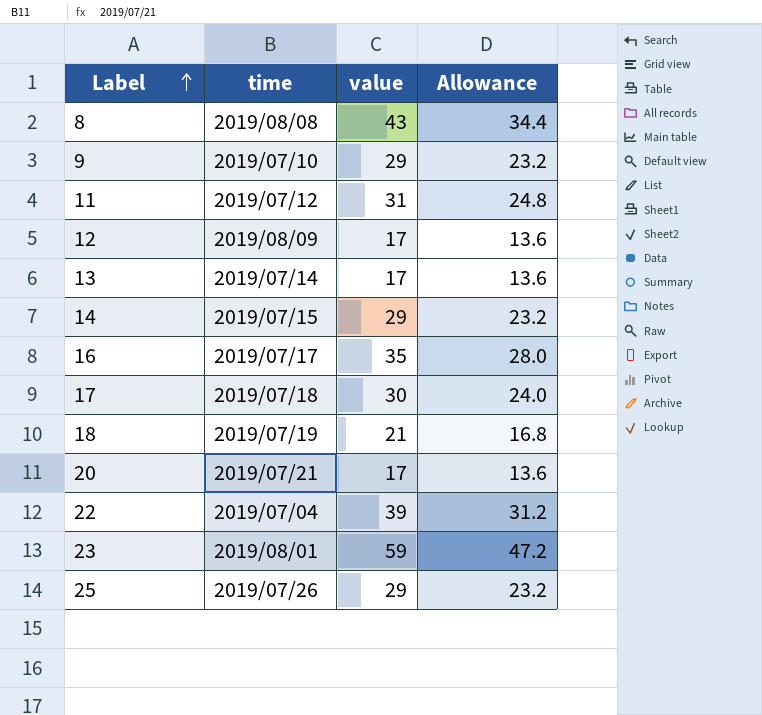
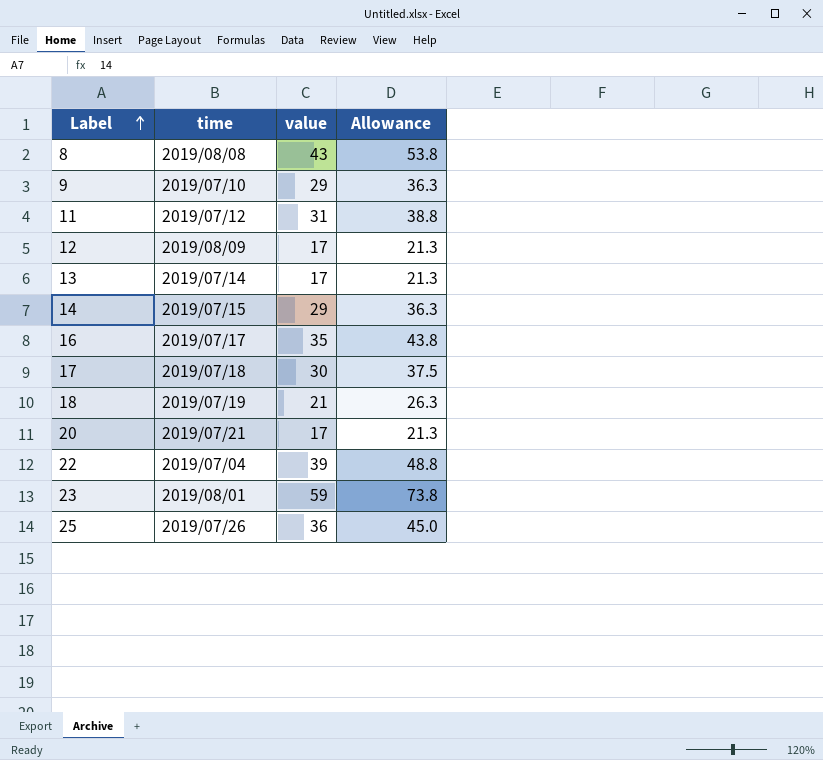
column Allowance | formula: [value] * 0.8 -> [value] * 1.25
25 | value: 29 -> 36

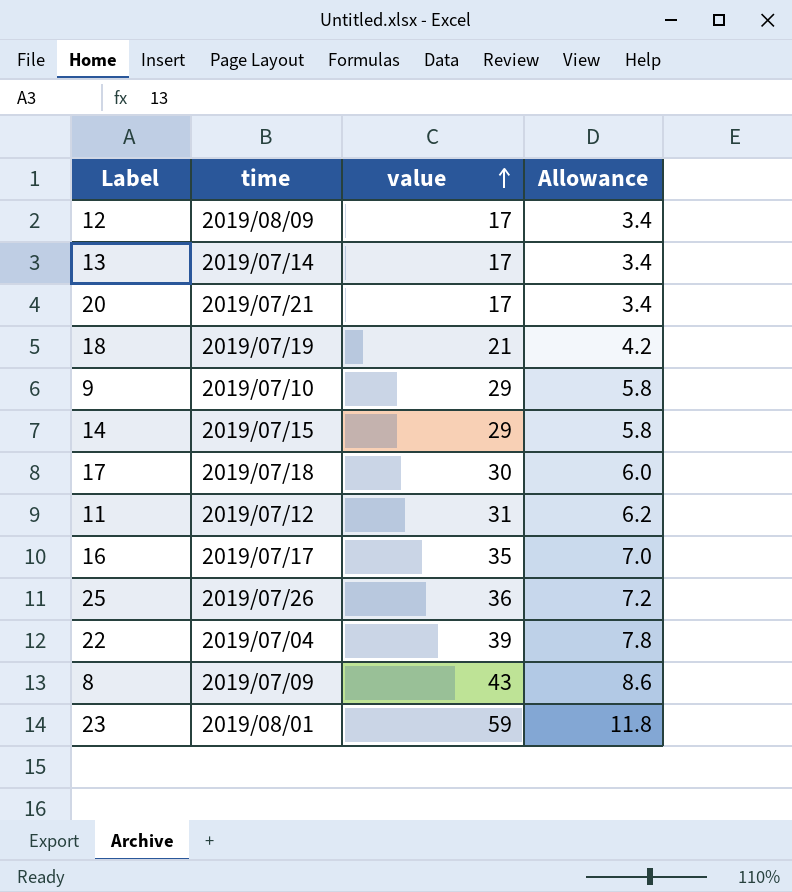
row order: Label ascending -> value ascending
column Allowance | formula: [value] * 1.25 -> [value] * 0.2
8 | time: 2019/08/08 -> 2019/07/09

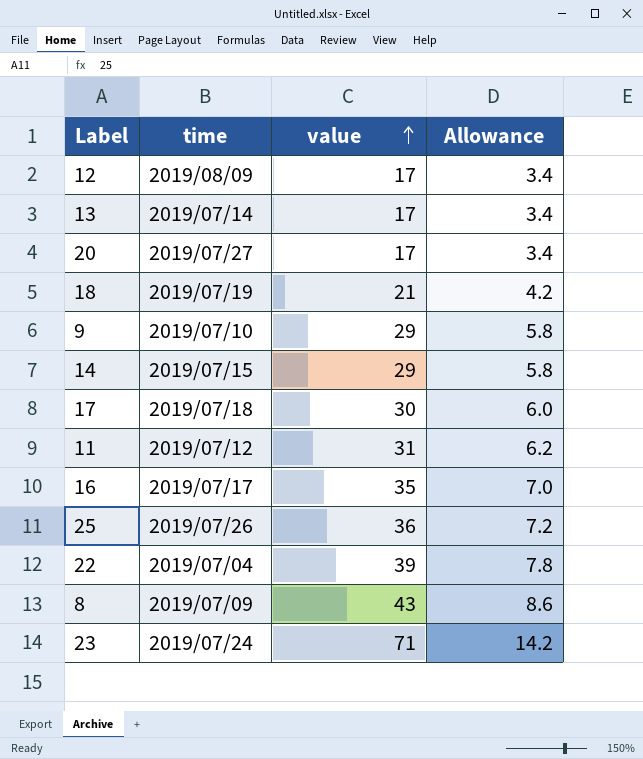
20 | time: 2019/07/21 -> 2019/07/27
23 | time: 2019/08/01 -> 2019/07/24
23 | value: 59 -> 71
23 | Allowance: 11.8 -> 14.2

